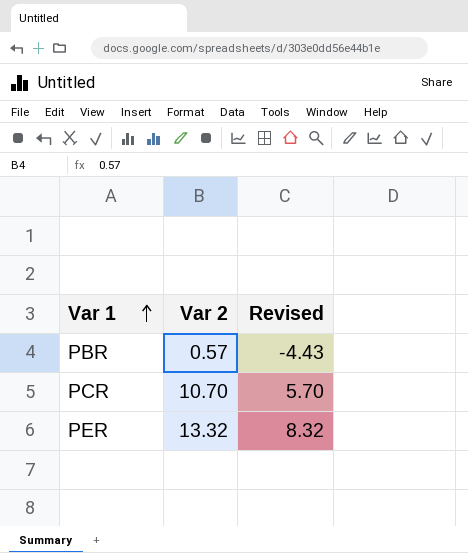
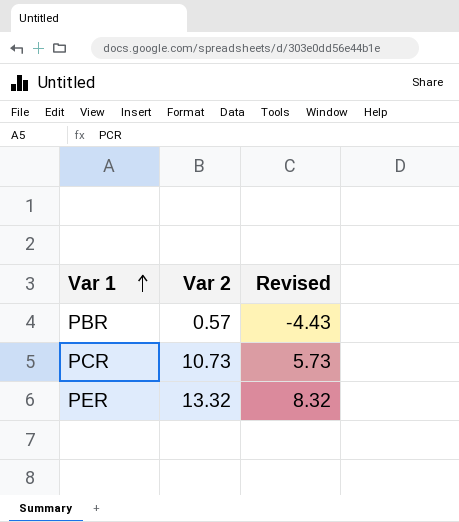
PCR | Var 2: 10.70 -> 10.73
PCR | Revised: 5.70 -> 5.73

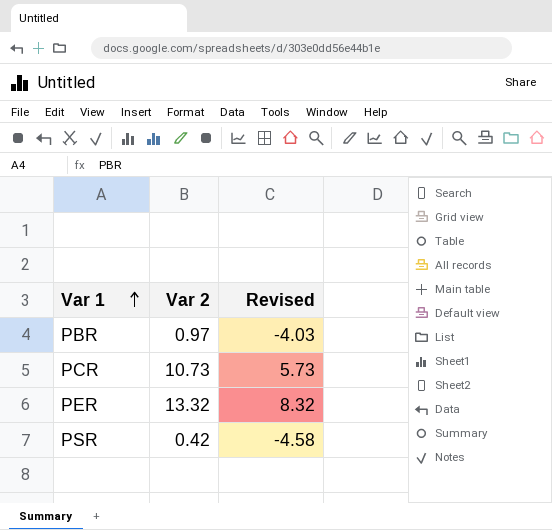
PBR | Var 2: 0.57 -> 0.97
PBR | Revised: -4.43 -> -4.03
row PSR: none -> 0.42 | -4.58

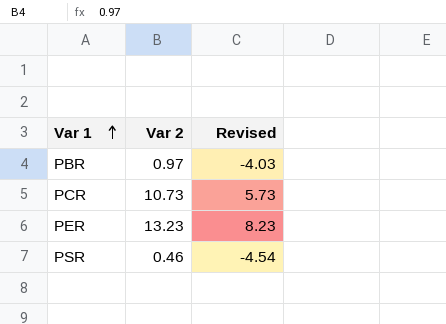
PER | Var 2: 13.32 -> 13.23
PER | Revised: 8.32 -> 8.23
PSR | Var 2: 0.42 -> 0.46
PSR | Revised: -4.58 -> -4.54

